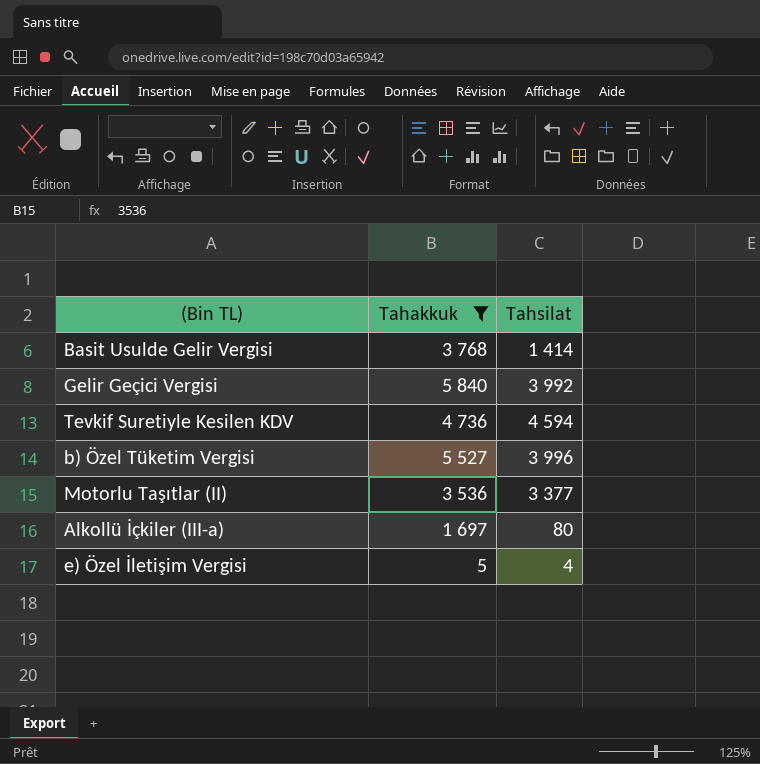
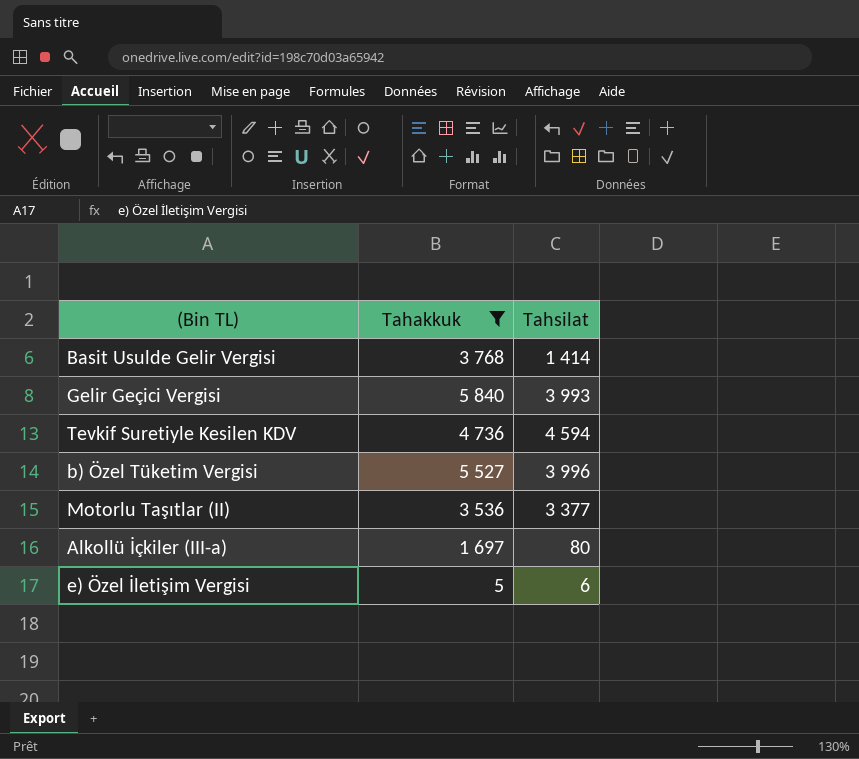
Gelir Geçici Vergisi | Tahsilat: 3 992 -> 3 993
e) Özel İletişim Vergisi | Tahsilat: 4 -> 6

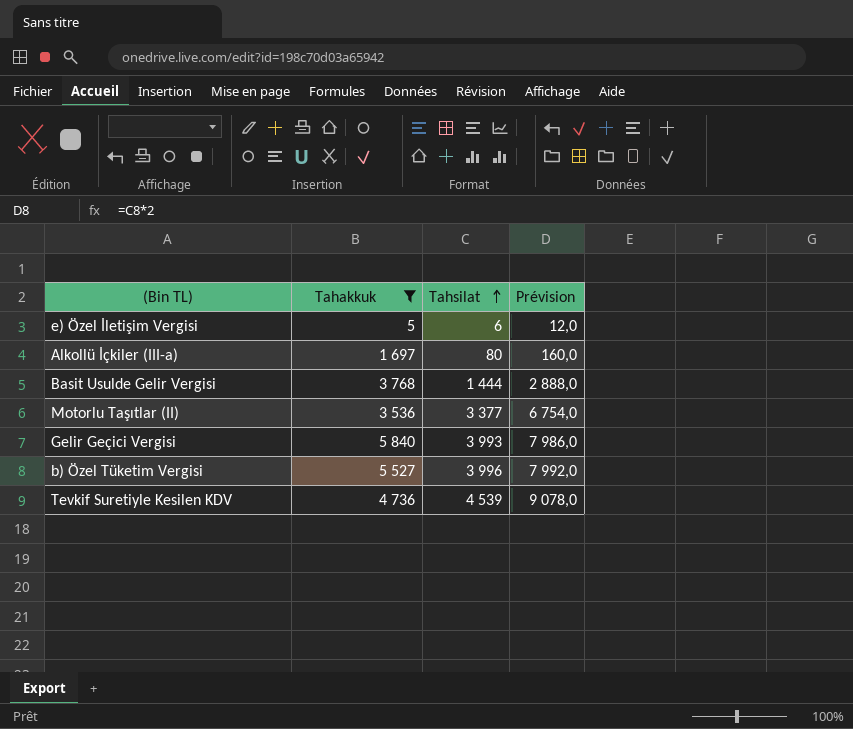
row order: none -> Tahsilat ascending
column Prévision | formula: none -> [Tahsilat] * 2
Basit Usulde Gelir Vergisi | Tahsilat: 1 414 -> 1 444
Tevkif Suretiyle Kesilen KDV | Tahsilat: 4 594 -> 4 539

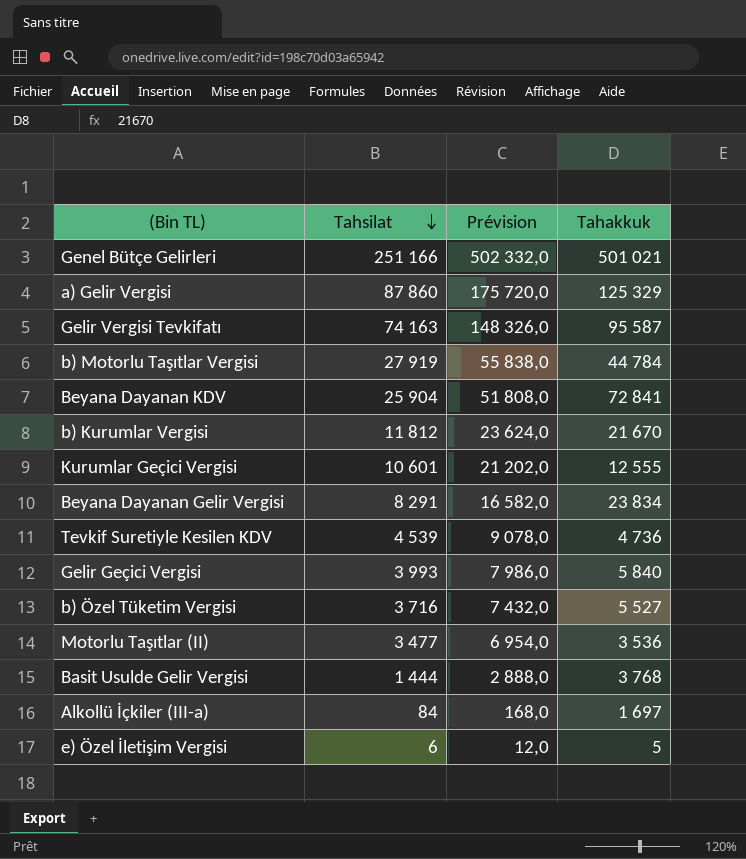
filter: Tahakkuk <= 5 840 -> none
row order: Tahsilat ascending -> Tahsilat descending
column Tahakkuk | position: 2 -> 4
b) Özel Tüketim Vergisi | Tahsilat: 3 996 -> 3 716
b) Özel Tüketim Vergisi | Prévision: 7 992,0 -> 7 432,0
Motorlu Taşıtlar (II) | Tahsilat: 3 377 -> 3 477
Motorlu Taşıtlar (II) | Prévision: 6 754,0 -> 6 954,0
Alkollü İçkiler (III-a) | Tahsilat: 80 -> 84
Alkollü İçkiler (III-a) | Prévision: 160,0 -> 168,0

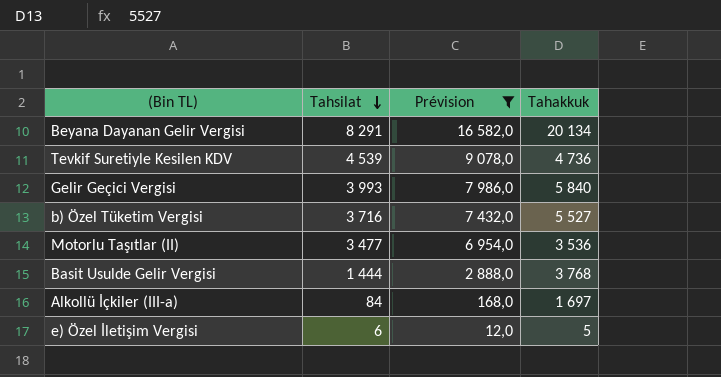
filter: none -> Prévision <= 16 582,0
Beyana Dayanan Gelir Vergisi | Tahakkuk: 23 834 -> 20 134

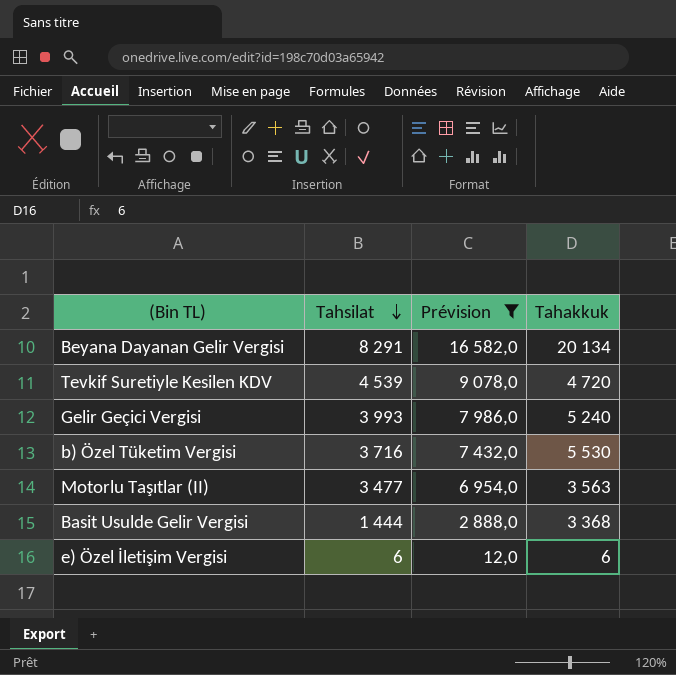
row Alkollü İçkiler (III-a): 84 | 168,0 | 1 697 -> none
Tevkif Suretiyle Kesilen KDV | Tahakkuk: 4 736 -> 4 720
Gelir Geçici Vergisi | Tahakkuk: 5 840 -> 5 240
b) Özel Tüketim Vergisi | Tahakkuk: 5 527 -> 5 530
Motorlu Taşıtlar (II) | Tahakkuk: 3 536 -> 3 563
Basit Usulde Gelir Vergisi | Tahakkuk: 3 768 -> 3 368
e) Özel İletişim Vergisi | Tahakkuk: 5 -> 6

